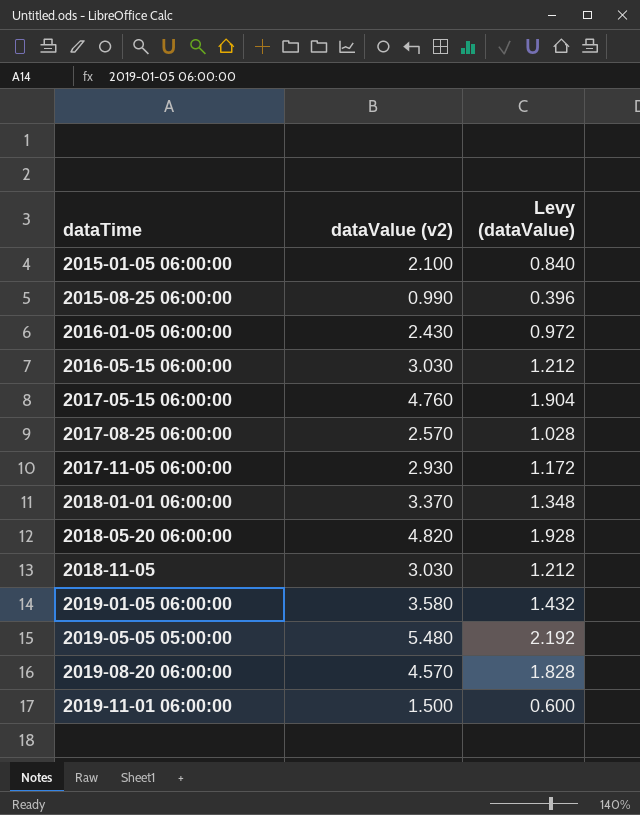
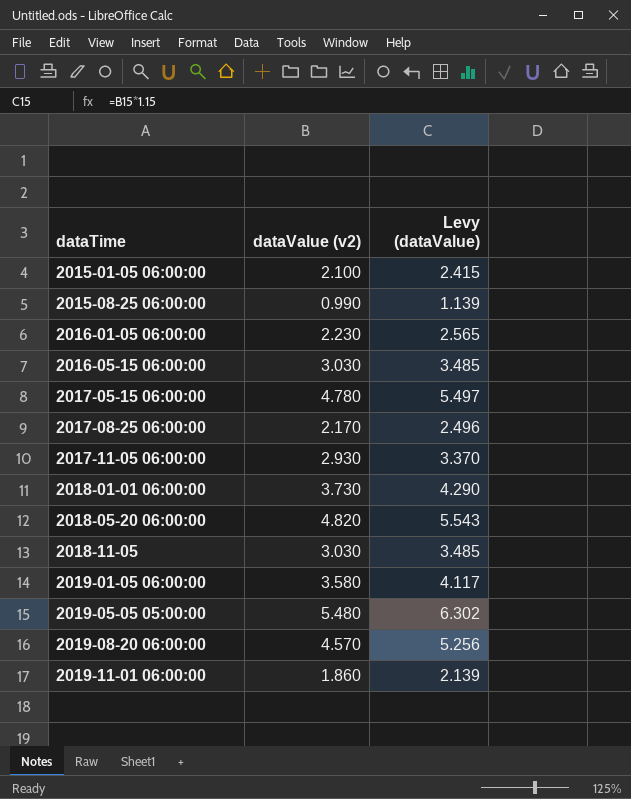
column Levy (dataValue) | formula: [dataValue (v2)] * 0.4 -> [dataValue (v2)] * 1.15
2016-01-05 06:00:00 | dataValue (v2): 2.430 -> 2.230
2017-05-15 06:00:00 | dataValue (v2): 4.760 -> 4.780
2017-08-25 06:00:00 | dataValue (v2): 2.570 -> 2.170
2018-01-01 06:00:00 | dataValue (v2): 3.370 -> 3.730
2019-11-01 06:00:00 | dataValue (v2): 1.500 -> 1.860

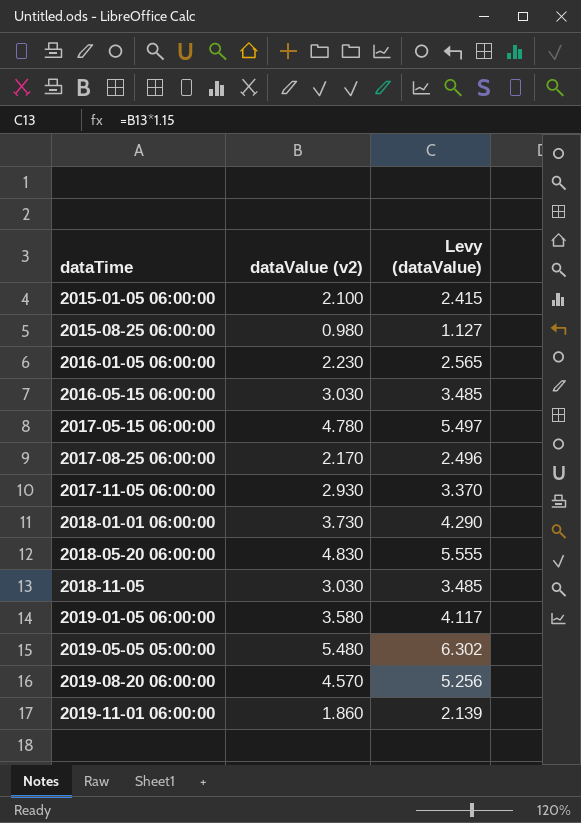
2015-08-25 06:00:00 | dataValue (v2): 0.990 -> 0.980
2015-08-25 06:00:00 | Levy (dataValue): 1.139 -> 1.127
2018-05-20 06:00:00 | dataValue (v2): 4.820 -> 4.830
2018-05-20 06:00:00 | Levy (dataValue): 5.543 -> 5.555

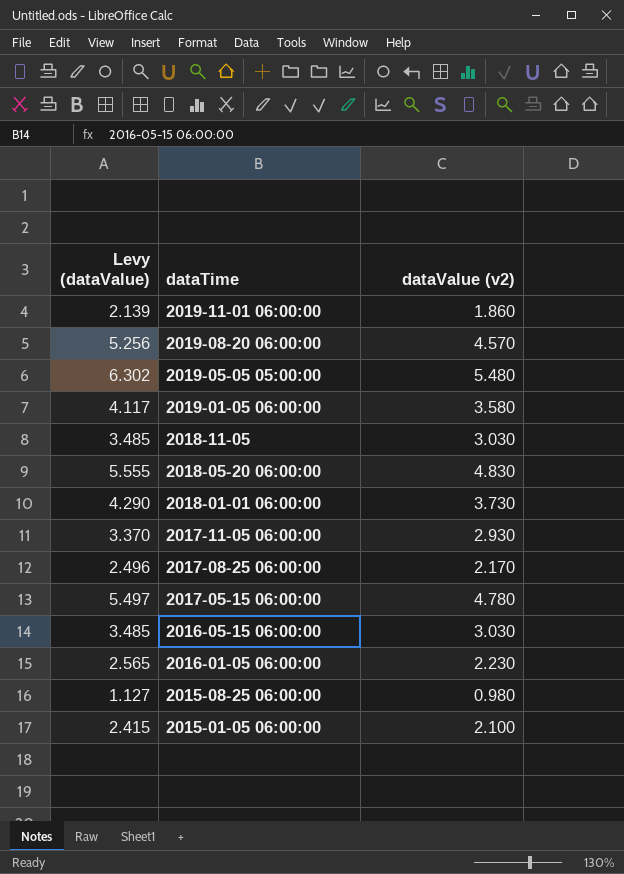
row order: dataTime ascending -> dataTime descending
column Levy (dataValue) | position: 3 -> 1

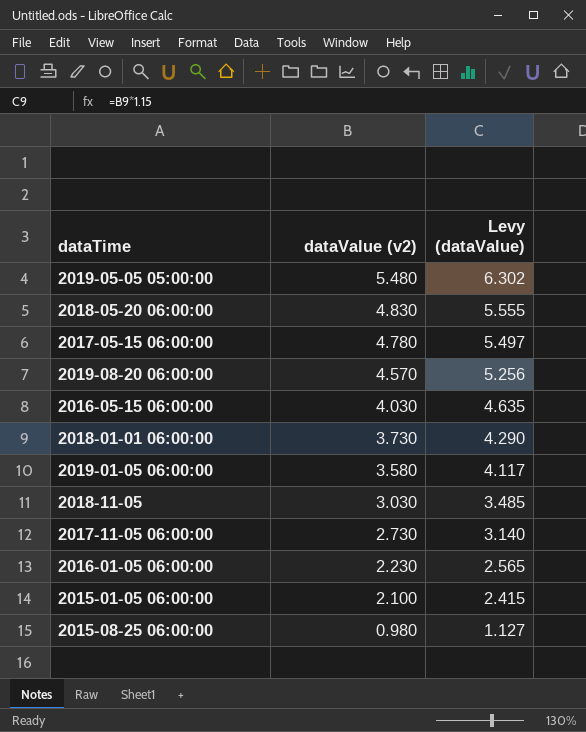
row order: dataTime descending -> dataValue (v2) descending
column Levy (dataValue) | position: 1 -> 3
row 2019-11-01 06:00:00: 2.139 | 1.860 -> none
row 2017-08-25 06:00:00: 2.496 | 2.170 -> none
2016-05-15 06:00:00 | dataValue (v2): 3.030 -> 4.030
2016-05-15 06:00:00 | Levy (dataValue): 3.485 -> 4.635
2017-11-05 06:00:00 | dataValue (v2): 2.930 -> 2.730
2017-11-05 06:00:00 | Levy (dataValue): 3.370 -> 3.140

